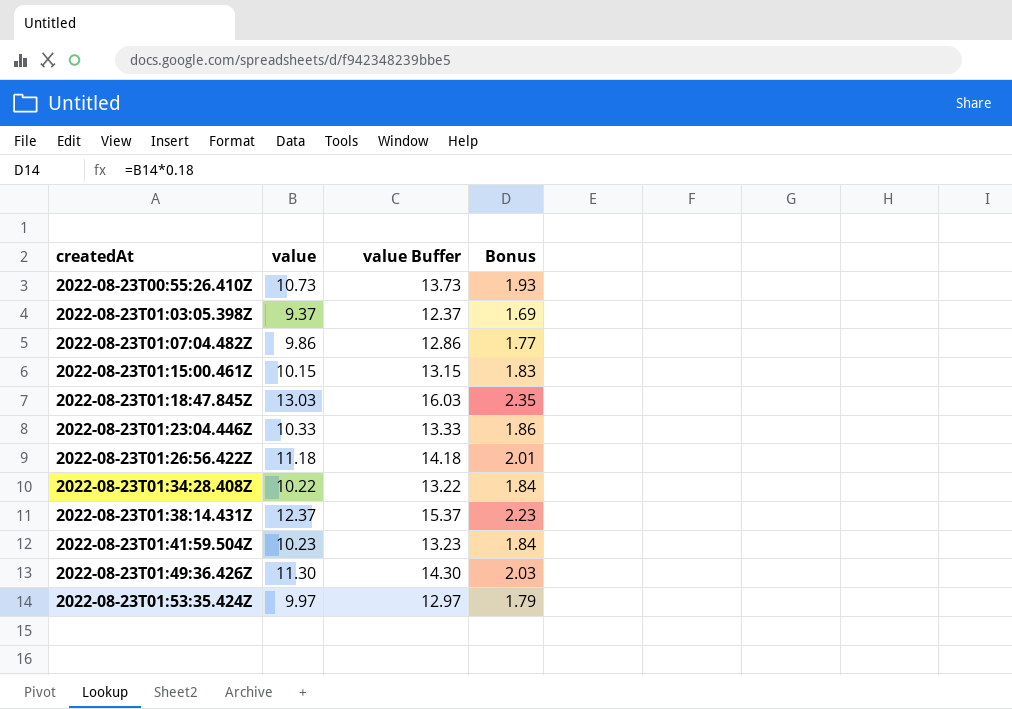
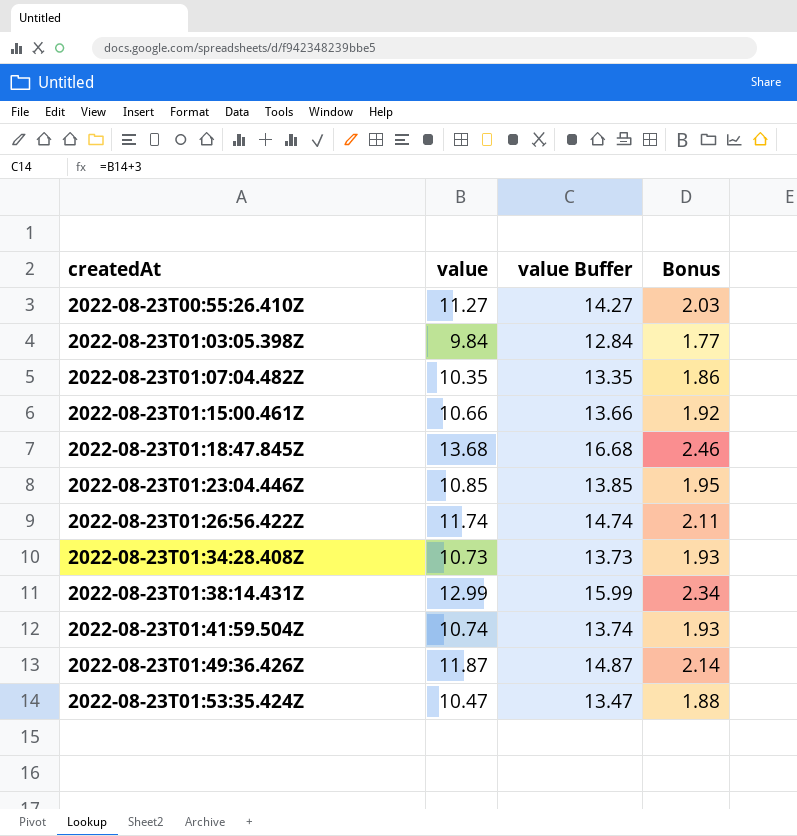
2022-08-23T00:55:26.410Z | value: 10.73 -> 11.27
2022-08-23T00:55:26.410Z | value Buffer: 13.73 -> 14.27
2022-08-23T00:55:26.410Z | Bonus: 1.93 -> 2.03
2022-08-23T01:03:05.398Z | value: 9.37 -> 9.84
2022-08-23T01:03:05.398Z | value Buffer: 12.37 -> 12.84
2022-08-23T01:03:05.398Z | Bonus: 1.69 -> 1.77
2022-08-23T01:07:04.482Z | value: 9.86 -> 10.35
2022-08-23T01:07:04.482Z | value Buffer: 12.86 -> 13.35
2022-08-23T01:07:04.482Z | Bonus: 1.77 -> 1.86
2022-08-23T01:15:00.461Z | value: 10.15 -> 10.66
2022-08-23T01:15:00.461Z | value Buffer: 13.15 -> 13.66
2022-08-23T01:15:00.461Z | Bonus: 1.83 -> 1.92
2022-08-23T01:18:47.845Z | value: 13.03 -> 13.68
2022-08-23T01:18:47.845Z | value Buffer: 16.03 -> 16.68
2022-08-23T01:18:47.845Z | Bonus: 2.35 -> 2.46
2022-08-23T01:23:04.446Z | value: 10.33 -> 10.85
2022-08-23T01:23:04.446Z | value Buffer: 13.33 -> 13.85
2022-08-23T01:23:04.446Z | Bonus: 1.86 -> 1.95
2022-08-23T01:26:56.422Z | value: 11.18 -> 11.74
2022-08-23T01:26:56.422Z | value Buffer: 14.18 -> 14.74
2022-08-23T01:26:56.422Z | Bonus: 2.01 -> 2.11
2022-08-23T01:34:28.408Z | value: 10.22 -> 10.73
2022-08-23T01:34:28.408Z | value Buffer: 13.22 -> 13.73
2022-08-23T01:34:28.408Z | Bonus: 1.84 -> 1.93
2022-08-23T01:38:14.431Z | value: 12.37 -> 12.99
2022-08-23T01:38:14.431Z | value Buffer: 15.37 -> 15.99
2022-08-23T01:38:14.431Z | Bonus: 2.23 -> 2.34
2022-08-23T01:41:59.504Z | value: 10.23 -> 10.74
2022-08-23T01:41:59.504Z | value Buffer: 13.23 -> 13.74
2022-08-23T01:41:59.504Z | Bonus: 1.84 -> 1.93
2022-08-23T01:49:36.426Z | value: 11.30 -> 11.87
2022-08-23T01:49:36.426Z | value Buffer: 14.30 -> 14.87
2022-08-23T01:49:36.426Z | Bonus: 2.03 -> 2.14
2022-08-23T01:53:35.424Z | value: 9.97 -> 10.47
2022-08-23T01:53:35.424Z | value Buffer: 12.97 -> 13.47
2022-08-23T01:53:35.424Z | Bonus: 1.79 -> 1.88

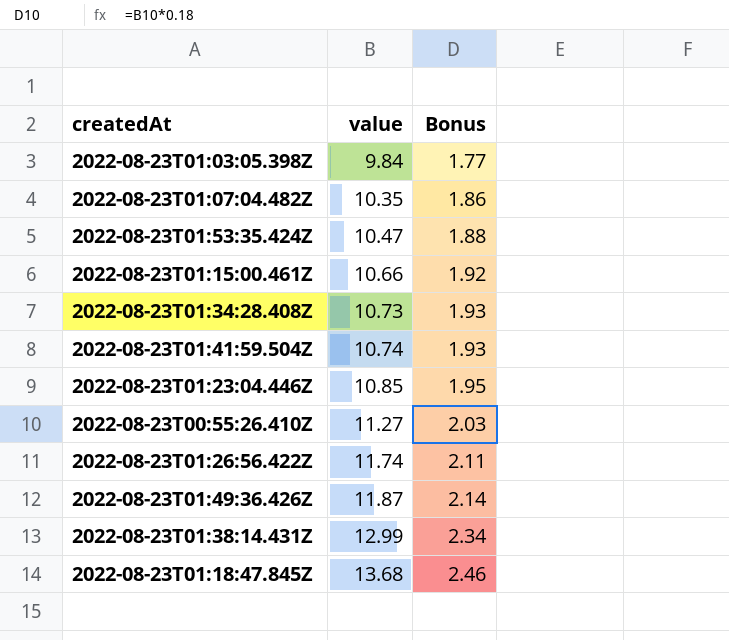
row order: createdAt ascending -> value ascending
column value Buffer | formula: [value] + 3 -> none

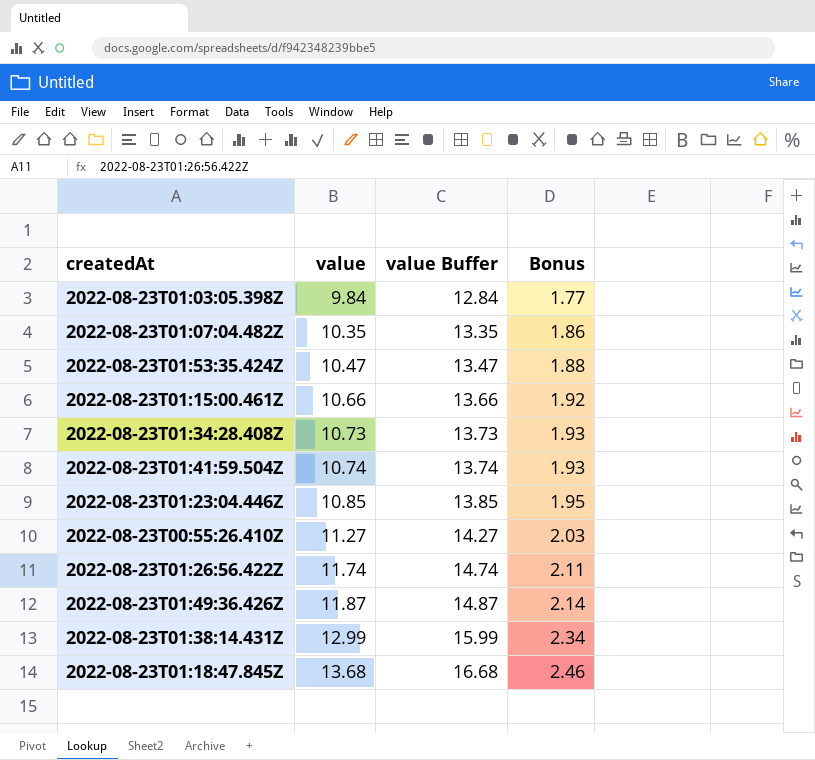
column value Buffer | formula: none -> [value] + 3

